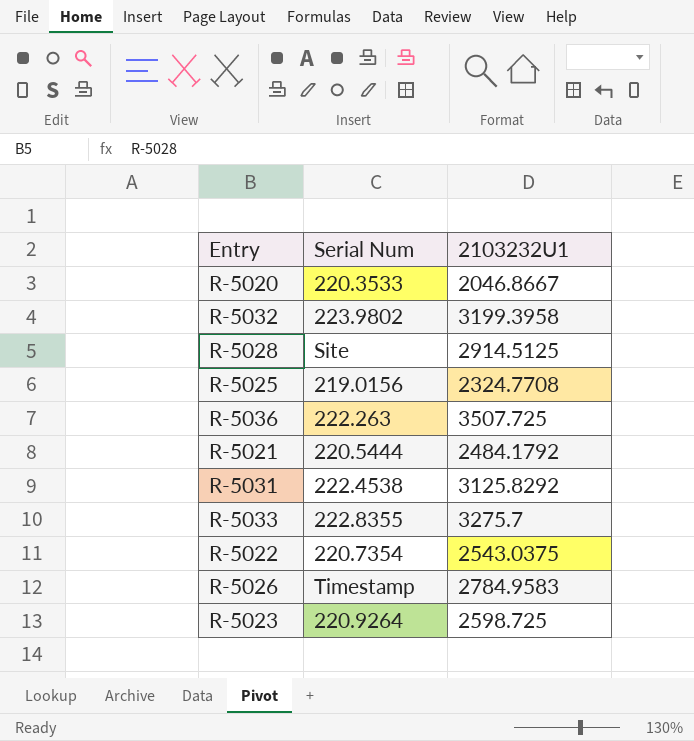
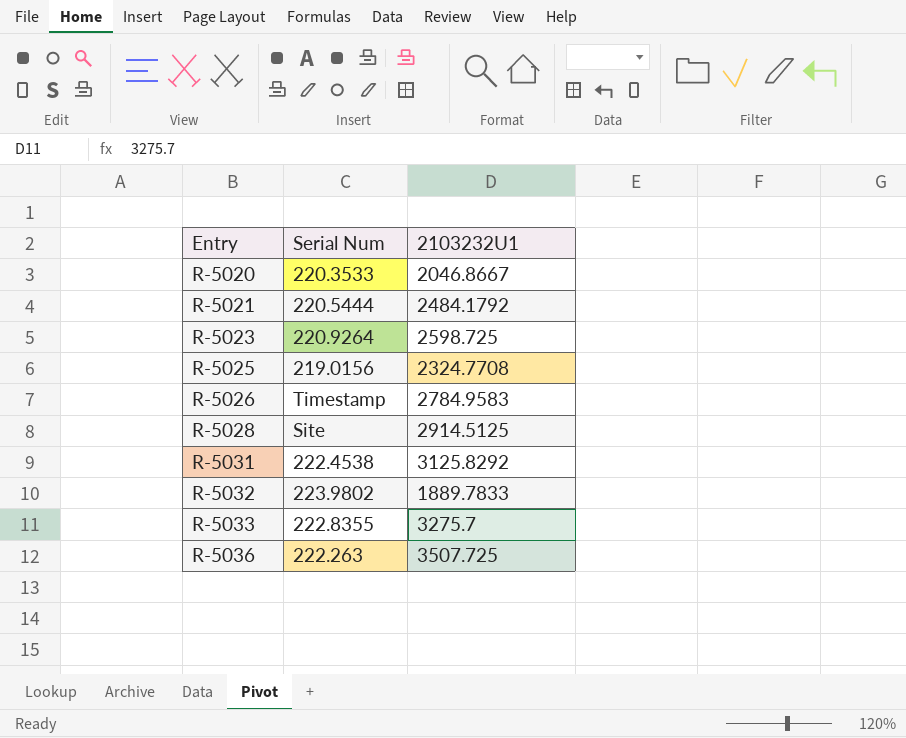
row order: none -> Entry ascending
row R-5022: 220.7354 | 2543.0375 -> none
R-5032 | 2103232U1: 3199.3958 -> 1889.7833

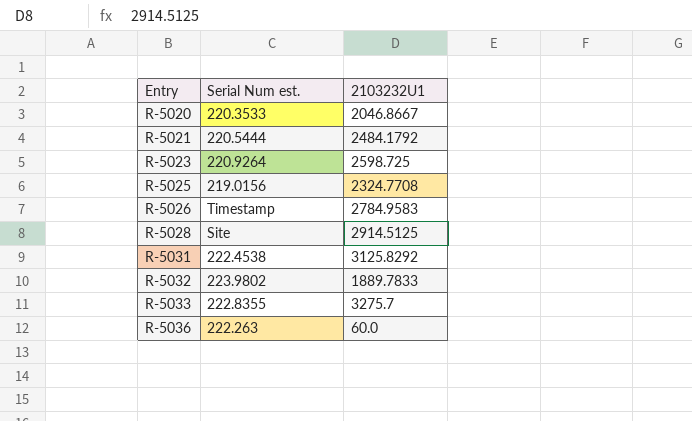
column name: Serial Num -> Serial Num est.
R-5036 | 2103232U1: 3507.725 -> 60.0

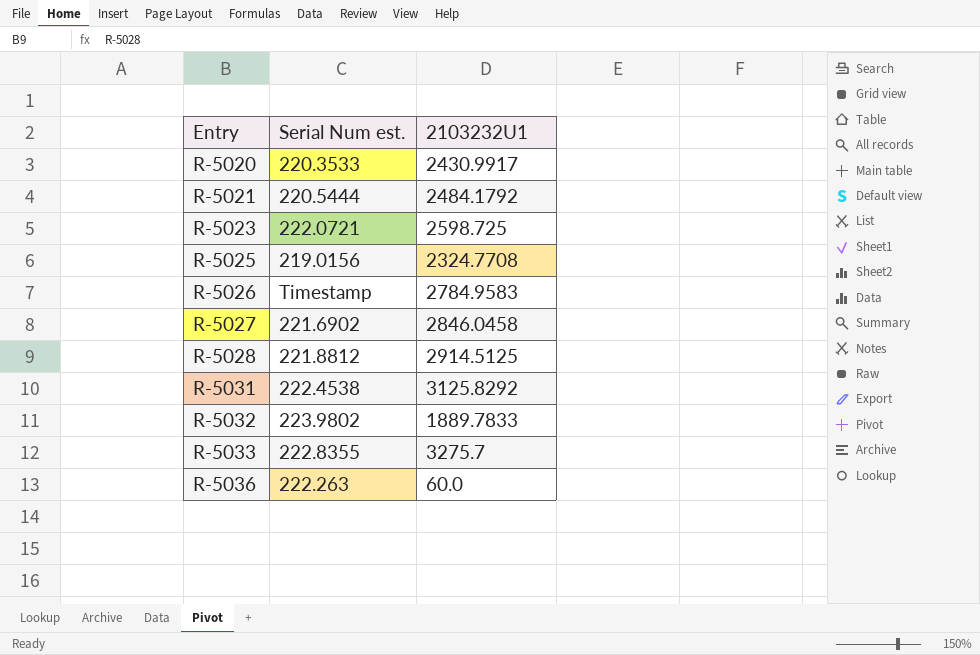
R-5020 | 2103232U1: 2046.8667 -> 2430.9917
R-5023 | Serial Num est.: 220.9264 -> 222.0721
row R-5027: none -> 221.6902 | 2846.0458
R-5028 | Serial Num est.: Site -> 221.8812

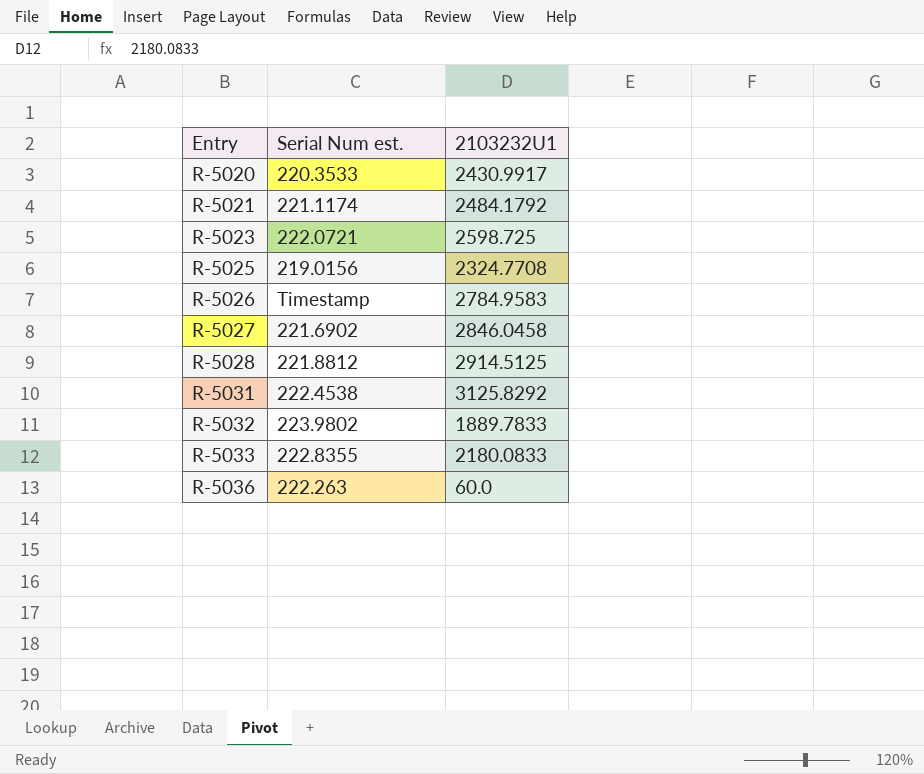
R-5021 | Serial Num est.: 220.5444 -> 221.1174
R-5033 | 2103232U1: 3275.7 -> 2180.0833

